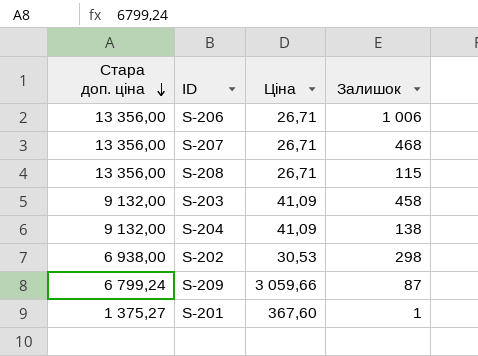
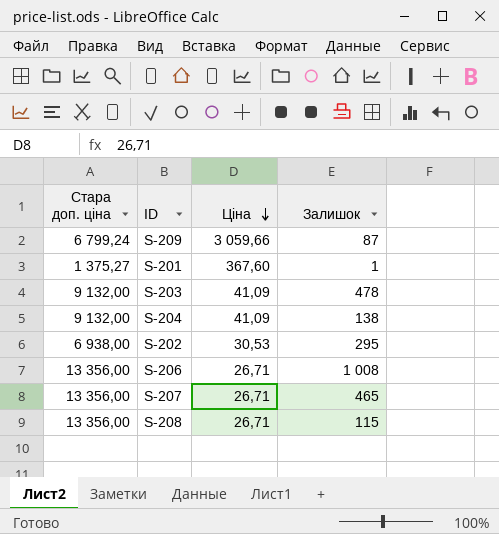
row order: Стара доп. ціна descending -> Ціна descending
S-203 | Залишок: 458 -> 478
S-202 | Залишок: 298 -> 295
S-206 | Залишок: 1 006 -> 1 008
S-207 | Залишок: 468 -> 465

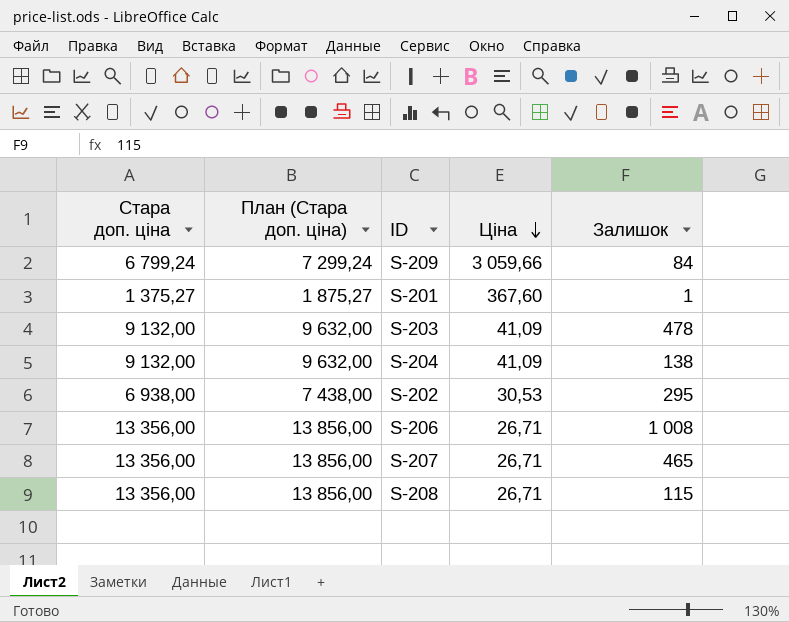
column План (Стара доп. ціна) | formula: none -> [Стара доп. ціна] + 500
S-209 | Залишок: 87 -> 84

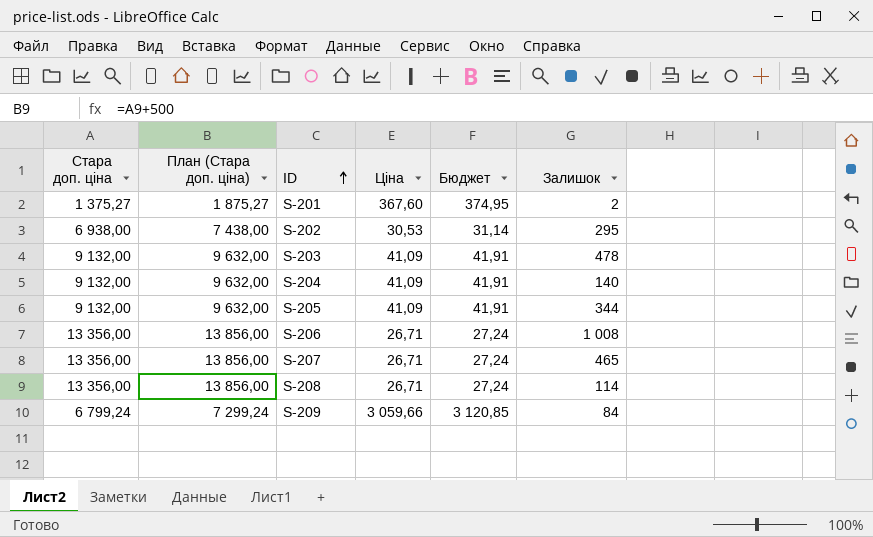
row order: Ціна descending -> ID ascending
column Бюджет | formula: none -> [Ціна] * 1,02
S-201 | Залишок: 1 -> 2
S-204 | Залишок: 138 -> 140
row S-205: none -> 9 132,00 | 9 632,00 | 41,09 | 41,91 | 344
S-208 | Залишок: 115 -> 114

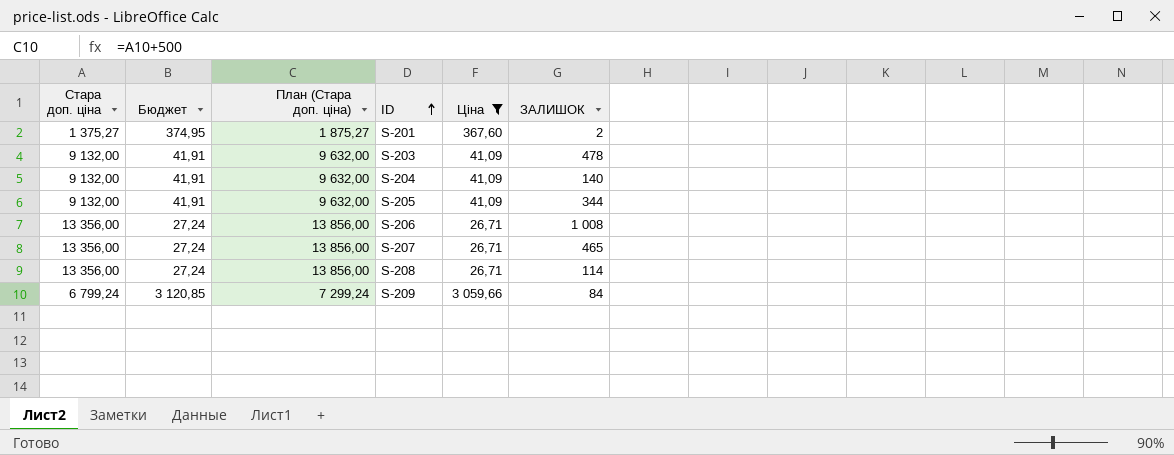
filter: none -> Ціна != 30,53
column Бюджет | position: 5 -> 2
column name: Залишок -> ЗАЛИШОК

